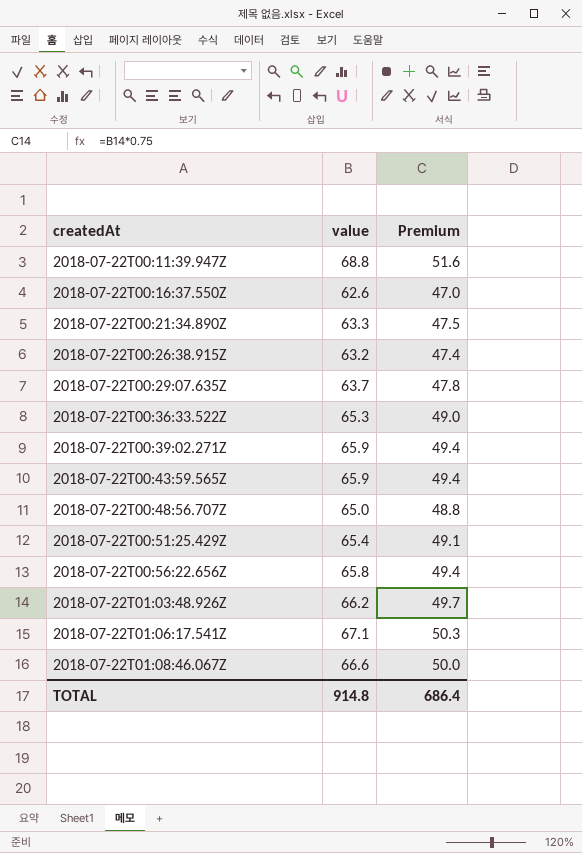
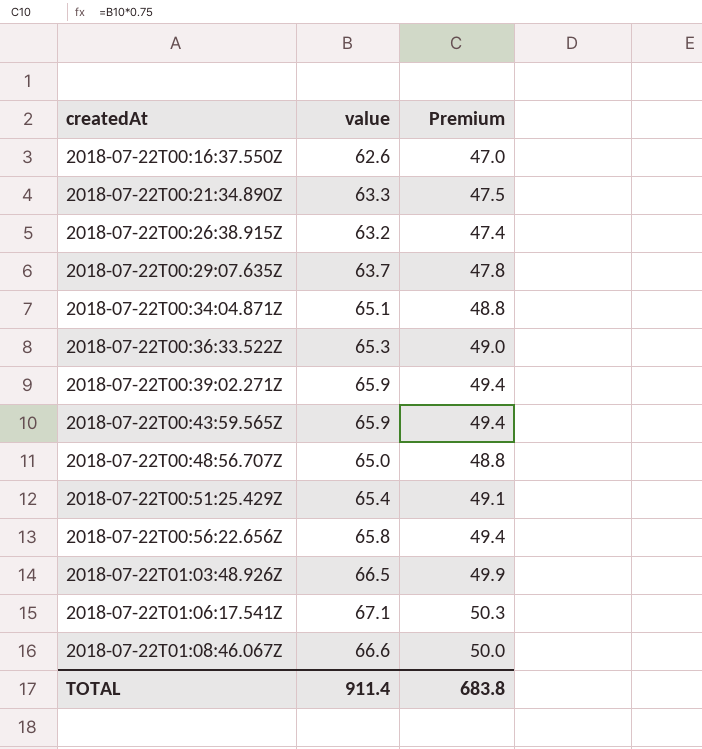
row 2018-07-22T00:11:39.947Z: 68.8 | 51.6 -> none
row 2018-07-22T00:34:04.871Z: none -> 65.1 | 48.8
2018-07-22T01:03:48.926Z | value: 66.2 -> 66.5
2018-07-22T01:03:48.926Z | Premium: 49.7 -> 49.9
TOTAL | value: 914.8 -> 911.4
TOTAL | Premium: 686.4 -> 683.8

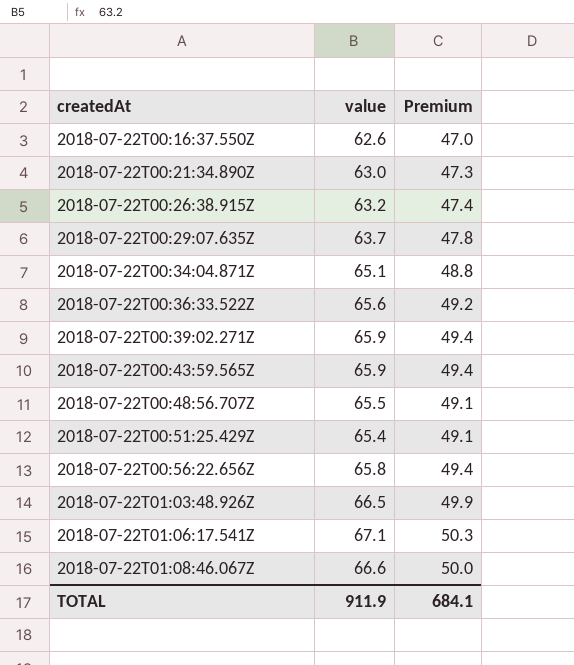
2018-07-22T00:21:34.890Z | value: 63.3 -> 63.0
2018-07-22T00:21:34.890Z | Premium: 47.5 -> 47.3
2018-07-22T00:36:33.522Z | value: 65.3 -> 65.6
2018-07-22T00:36:33.522Z | Premium: 49.0 -> 49.2
2018-07-22T00:48:56.707Z | value: 65.0 -> 65.5
2018-07-22T00:48:56.707Z | Premium: 48.8 -> 49.1
TOTAL | value: 911.4 -> 911.9
TOTAL | Premium: 683.8 -> 684.1

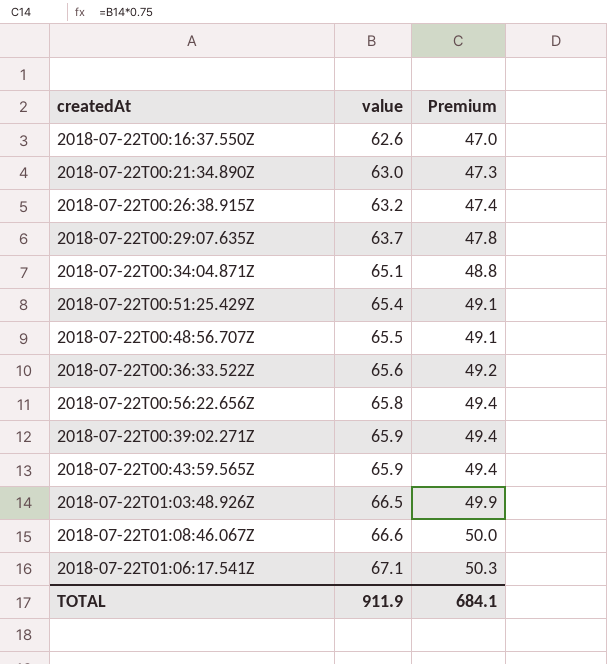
row order: createdAt ascending -> value ascending

